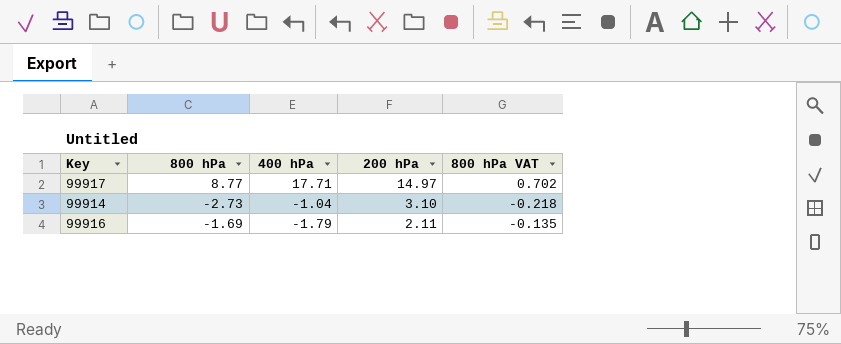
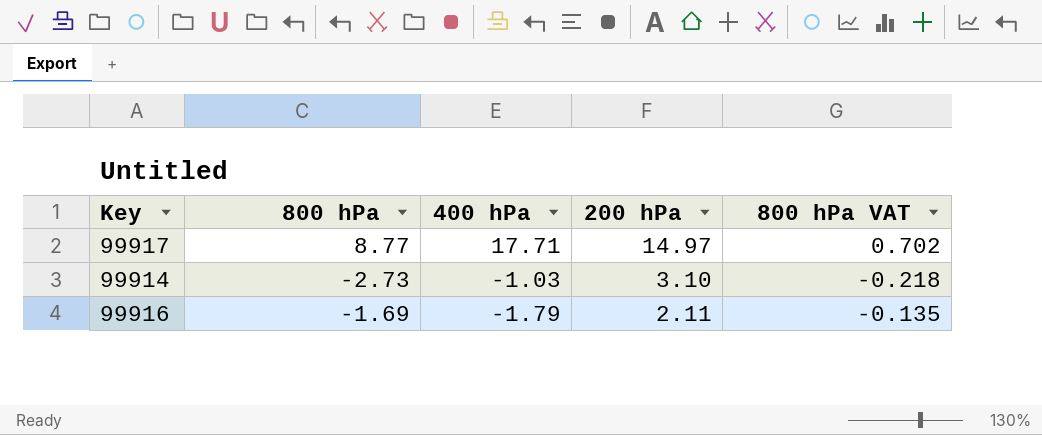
99914 | 400 hPa: -1.04 -> -1.03

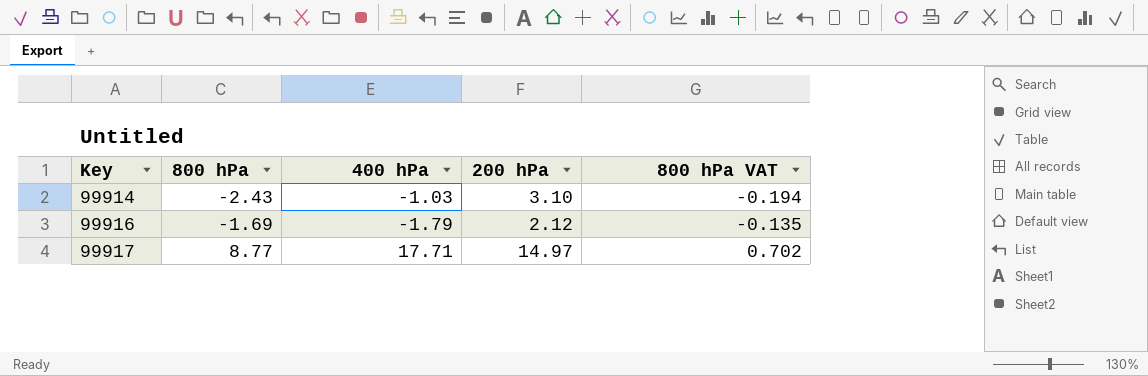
row order: 400 hPa descending -> Key ascending
99914 | 800 hPa: -2.73 -> -2.43
99914 | 800 hPa VAT: -0.218 -> -0.194
99916 | 200 hPa: 2.11 -> 2.12

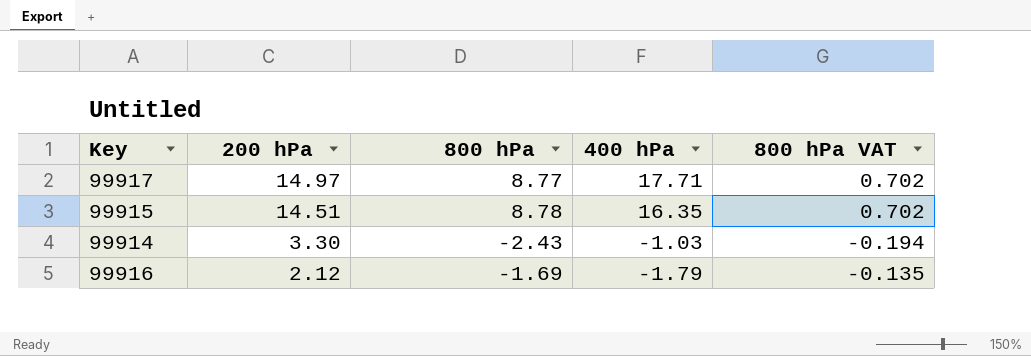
row order: Key ascending -> 200 hPa descending
column 200 hPa | position: 4 -> 2
row 99915: none -> 14.51 | 8.78 | 16.35 | 0.702
99914 | 200 hPa: 3.10 -> 3.30

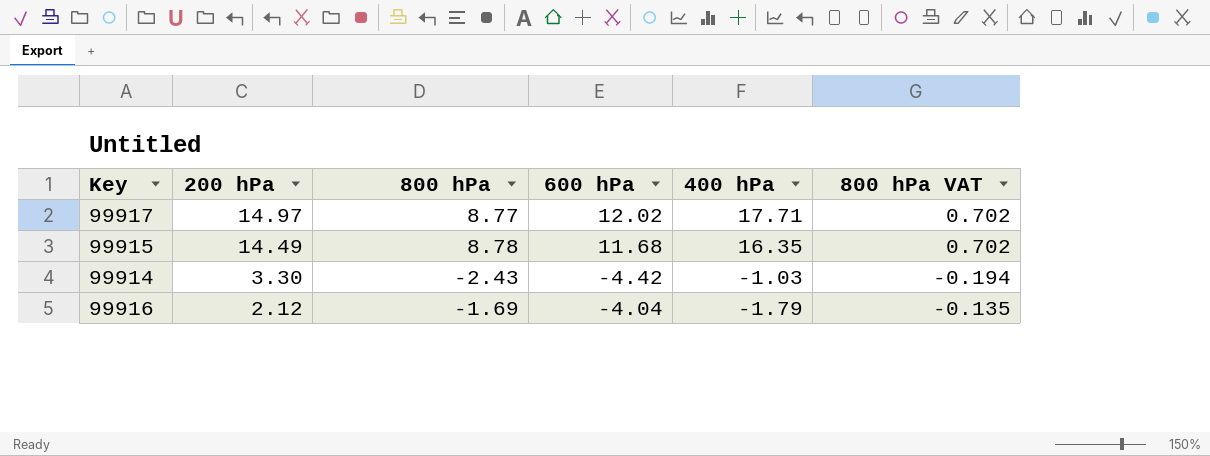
column 600 hPa | position: none -> 4
99915 | 200 hPa: 14.51 -> 14.49

